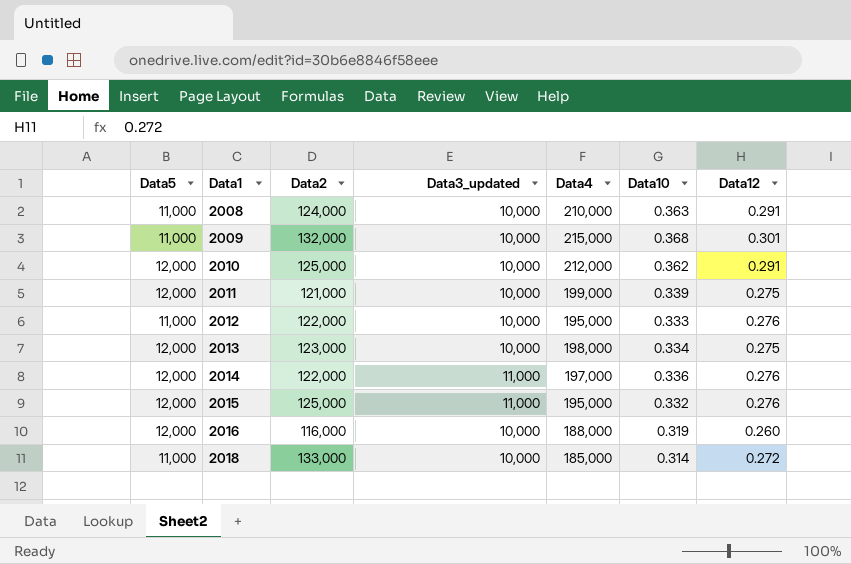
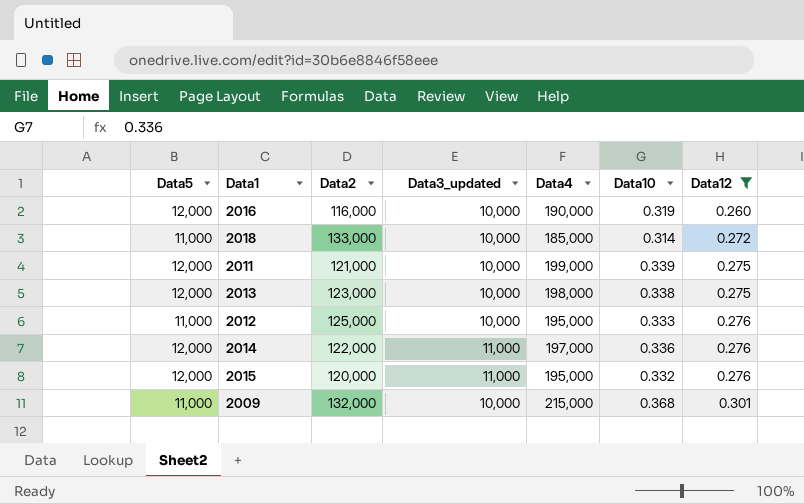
filter: none -> Data12 != 0.291
row order: Data1 ascending -> Data12 ascending
2016 | Data4: 188,000 -> 190,000
2013 | Data10: 0.334 -> 0.338
2012 | Data2: 122,000 -> 125,000
2015 | Data2: 125,000 -> 120,000

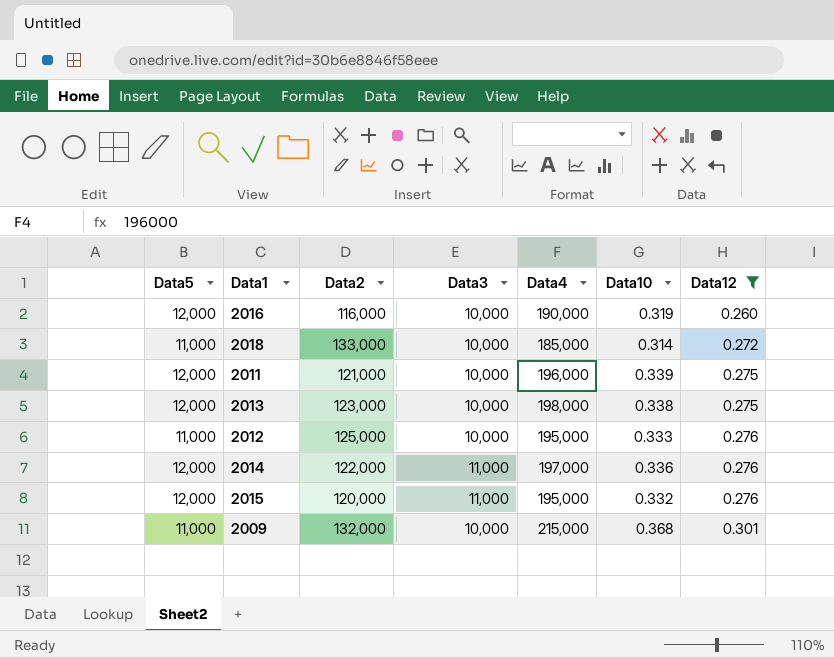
column name: Data3_updated -> Data3
2011 | Data4: 199,000 -> 196,000

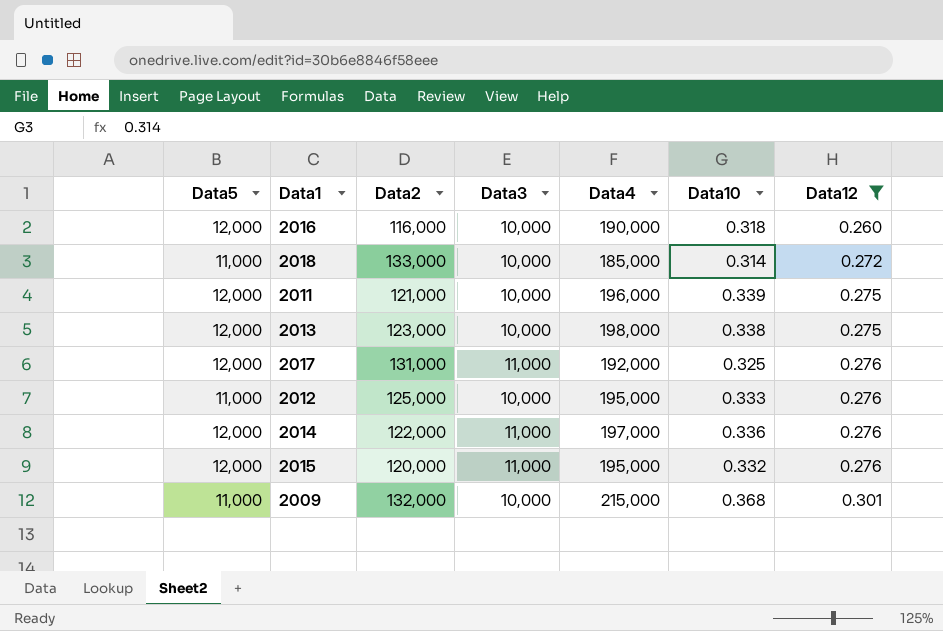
2016 | Data10: 0.319 -> 0.318
row 2017: none -> 12,000 | 131,000 | 11,000 | 192,000 | 0.325 | 0.276

